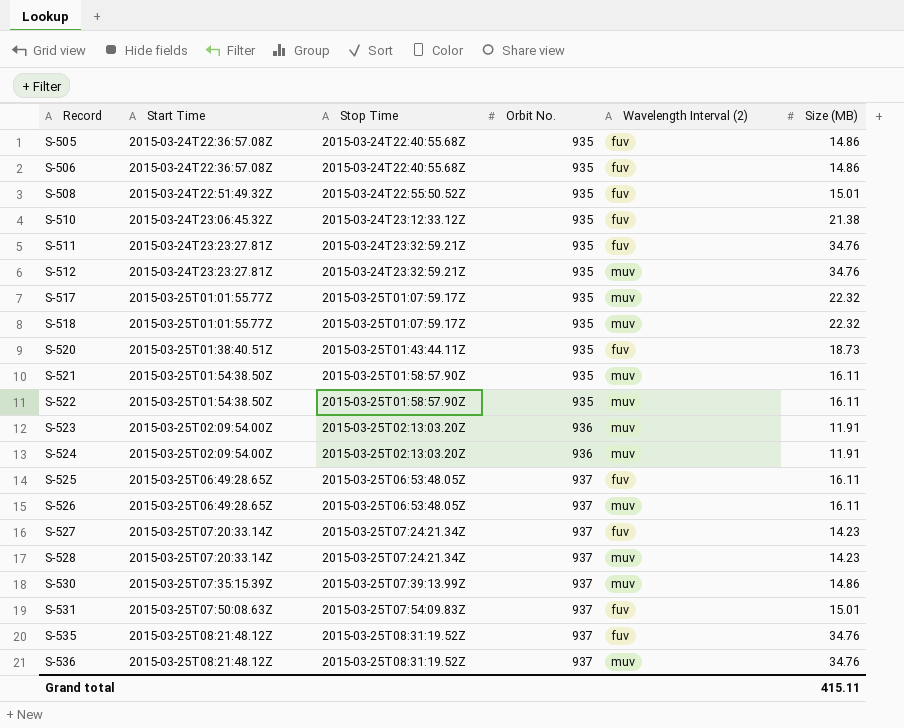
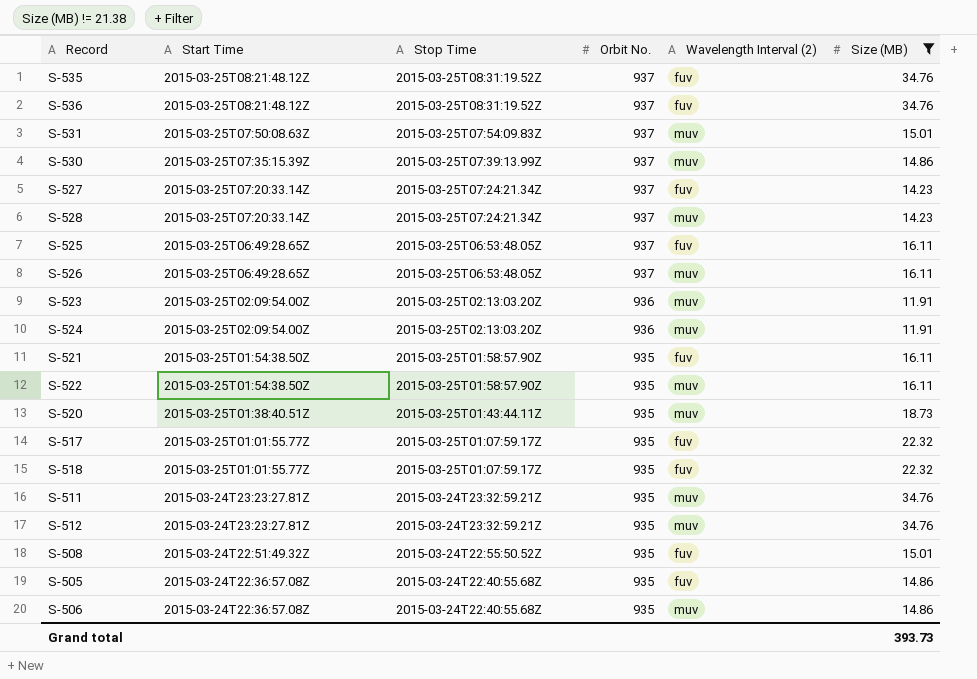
filter: none -> Size (MB) != 21.38
row order: Record ascending -> Start Time descending
S-536 | Wavelength Interval (2): muv -> fuv
S-531 | Wavelength Interval (2): fuv -> muv
S-521 | Wavelength Interval (2): muv -> fuv
S-520 | Wavelength Interval (2): fuv -> muv
S-517 | Wavelength Interval (2): muv -> fuv
S-518 | Wavelength Interval (2): muv -> fuv
S-511 | Wavelength Interval (2): fuv -> muv
S-506 | Wavelength Interval (2): fuv -> muv
Grand total | Size (MB): 415.11 -> 393.73

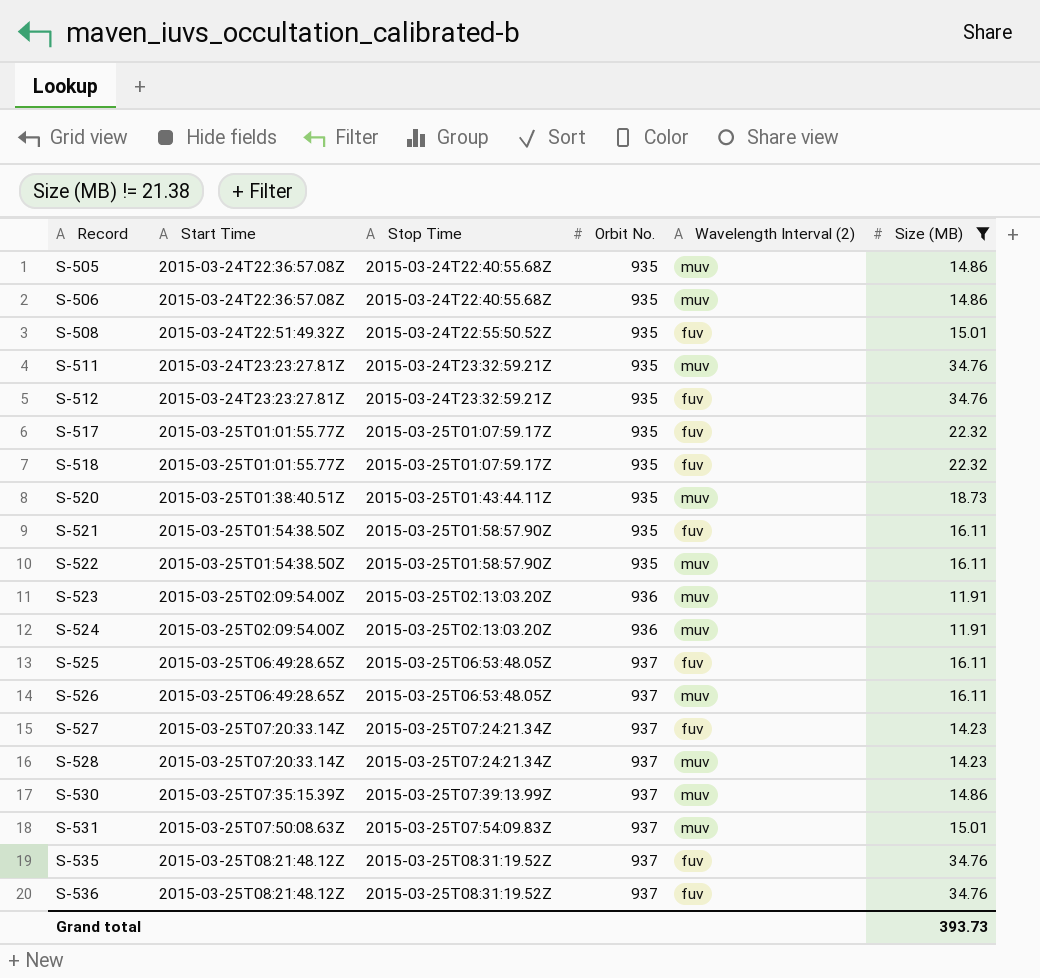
row order: Start Time descending -> Record ascending
S-505 | Wavelength Interval (2): fuv -> muv
S-512 | Wavelength Interval (2): muv -> fuv

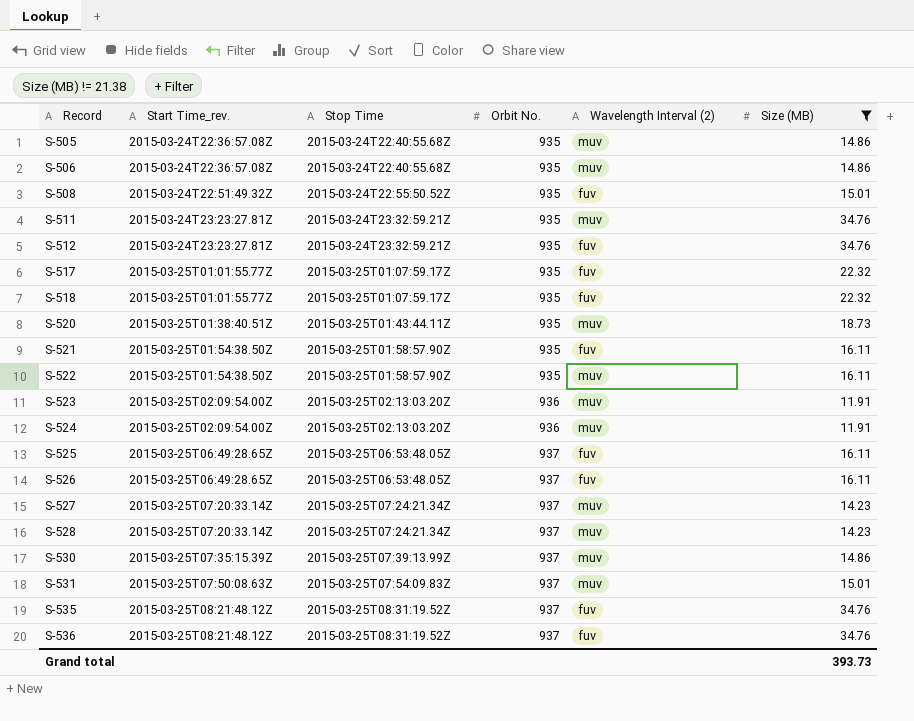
column name: Start Time -> Start Time_rev.
S-526 | Wavelength Interval (2): muv -> fuv
S-527 | Wavelength Interval (2): fuv -> muv

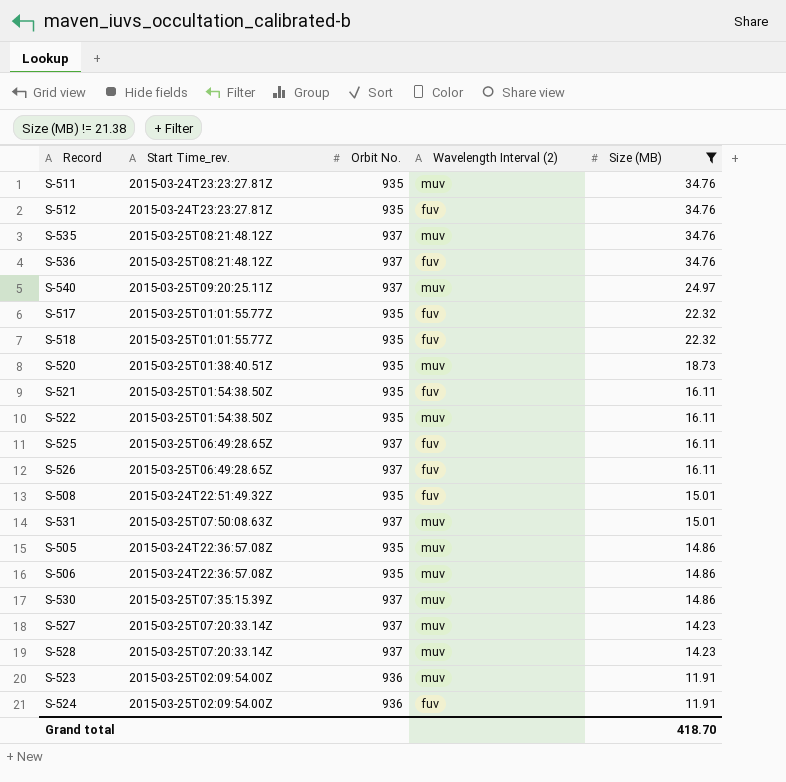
row order: Record ascending -> Size (MB) descending
column Stop Time | position: 3 -> none
S-535 | Wavelength Interval (2): fuv -> muv
row S-540: none -> 2015-03-25T09:20:25.11Z | 937 | muv | 24.97
S-524 | Wavelength Interval (2): muv -> fuv
Grand total | Size (MB): 393.73 -> 418.70

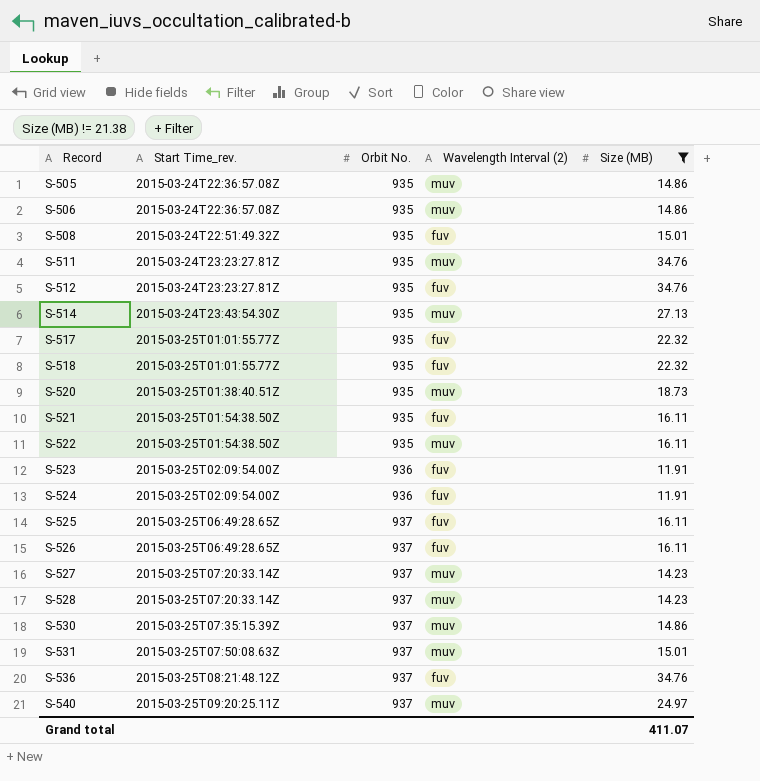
row order: Size (MB) descending -> Record ascending
row S-535: 2015-03-25T08:21:48.12Z | 937 | muv | 34.76 -> none
row S-514: none -> 2015-03-24T23:43:54.30Z | 935 | muv | 27.13
S-523 | Wavelength Interval (2): muv -> fuv
Grand total | Size (MB): 418.70 -> 411.07

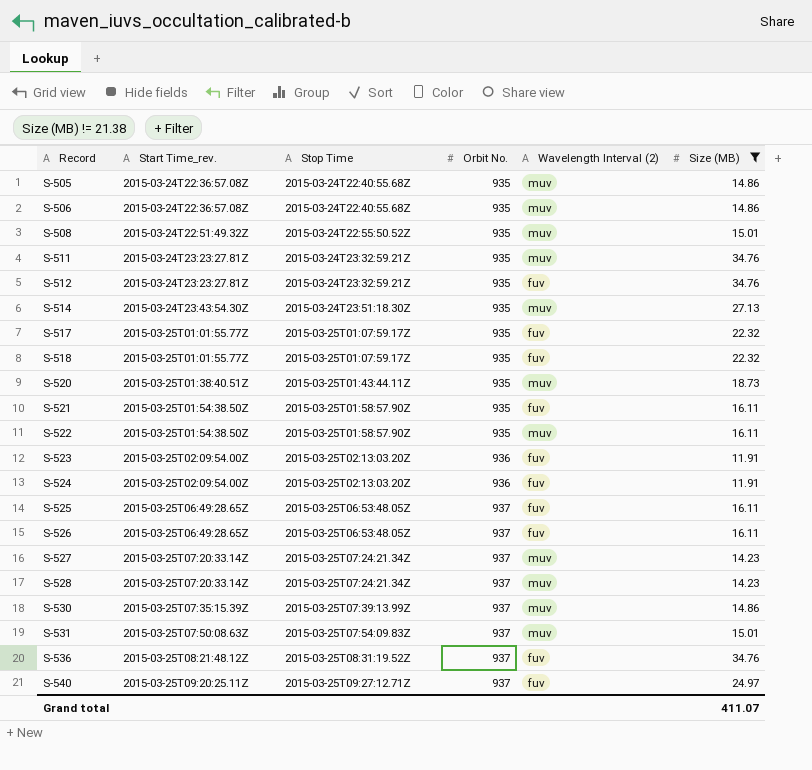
column Stop Time | position: none -> 3
S-508 | Wavelength Interval (2): fuv -> muv
S-540 | Wavelength Interval (2): muv -> fuv

